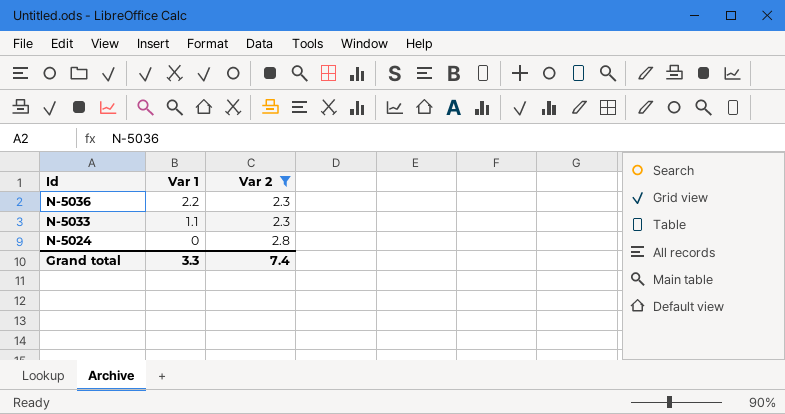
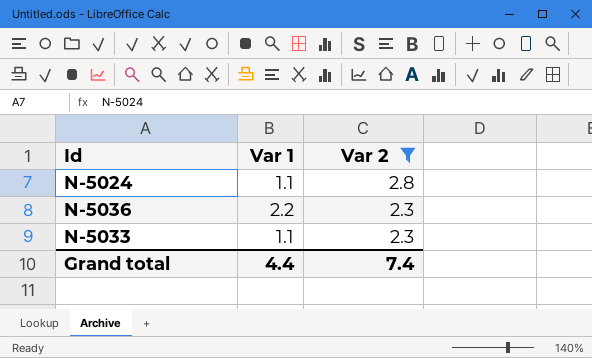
row order: Id descending -> Var 2 descending
N-5024 | Var 1: 0 -> 1.1
Grand total | Var 1: 3.3 -> 4.4

